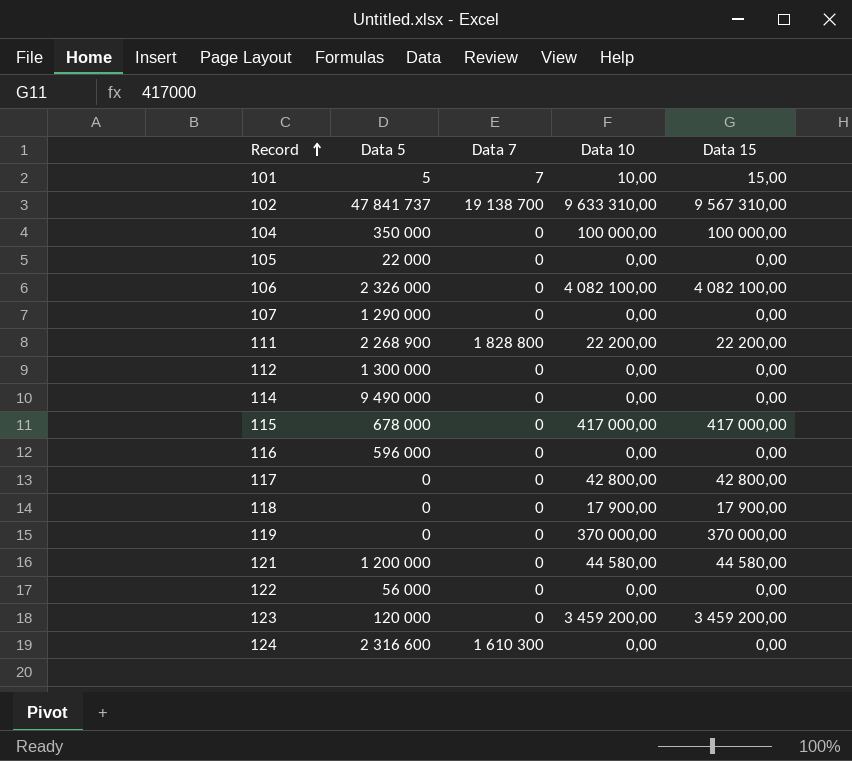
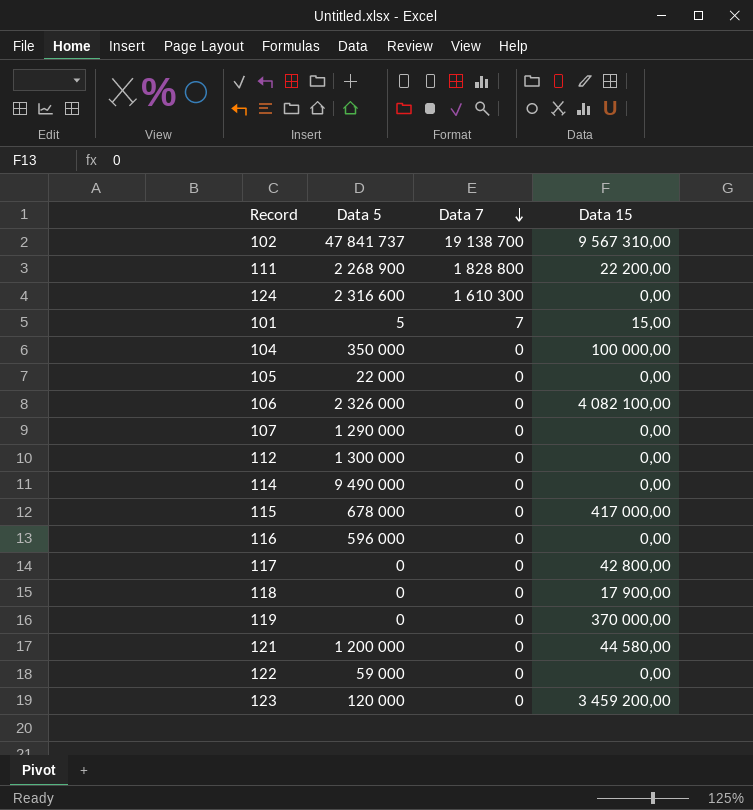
row order: Record ascending -> Data 7 descending
column Data 10 | position: 4 -> none
122 | Data 5: 56 000 -> 59 000

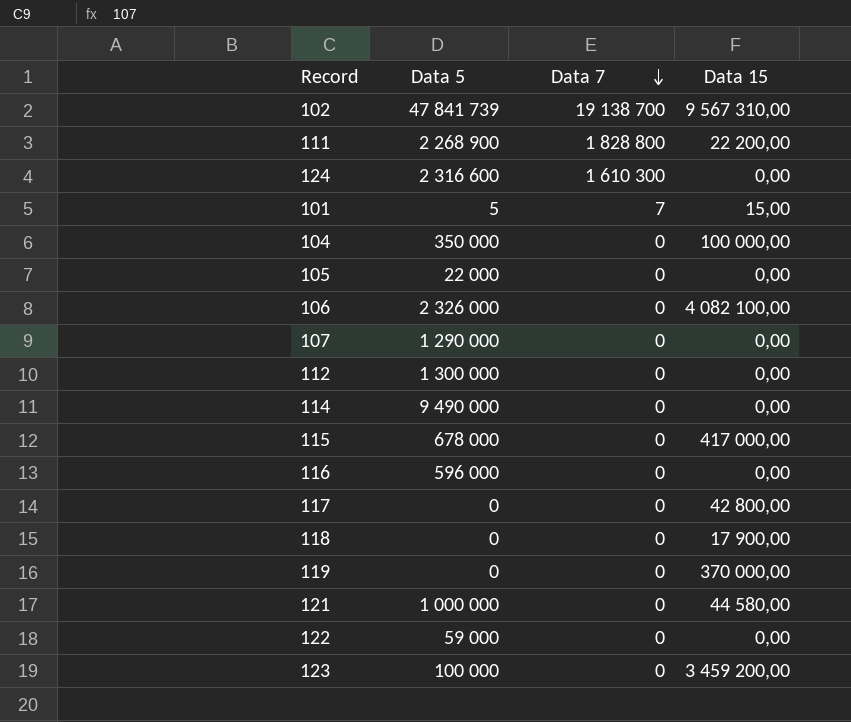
102 | Data 5: 47 841 737 -> 47 841 739
121 | Data 5: 1 200 000 -> 1 000 000
123 | Data 5: 120 000 -> 100 000

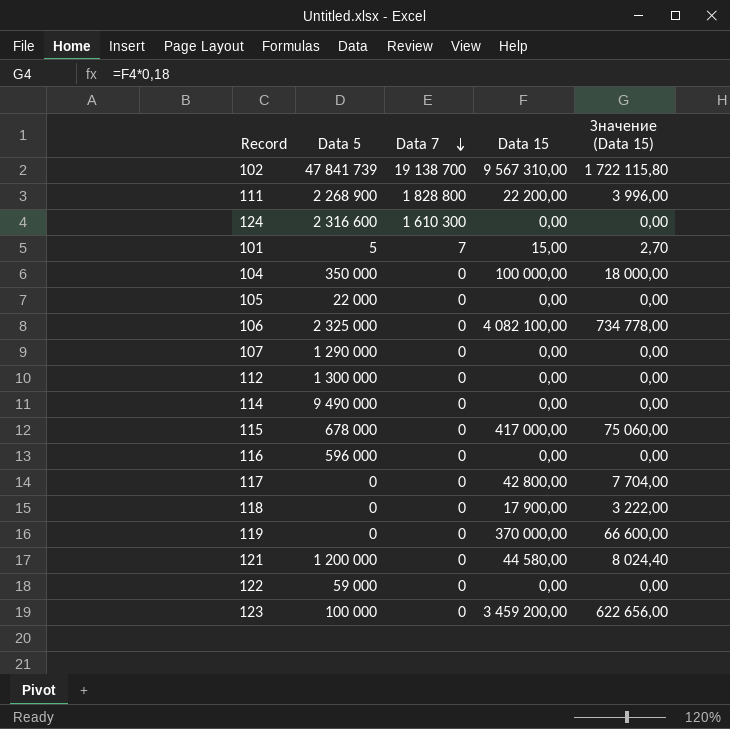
column Значение (Data 15) | formula: none -> [Data 15] * 0,18
106 | Data 5: 2 326 000 -> 2 325 000
121 | Data 5: 1 000 000 -> 1 200 000

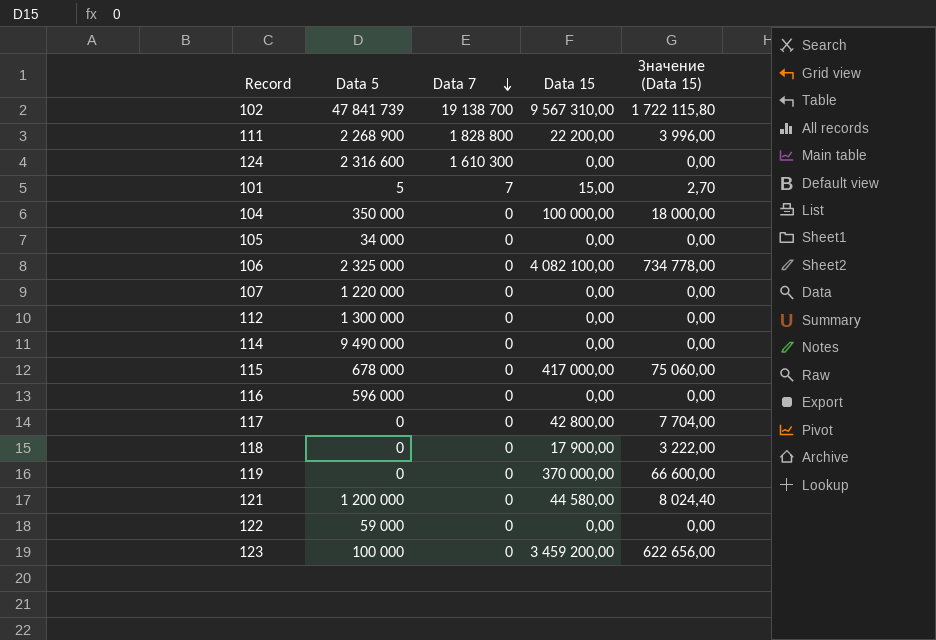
105 | Data 5: 22 000 -> 34 000
107 | Data 5: 1 290 000 -> 1 220 000

